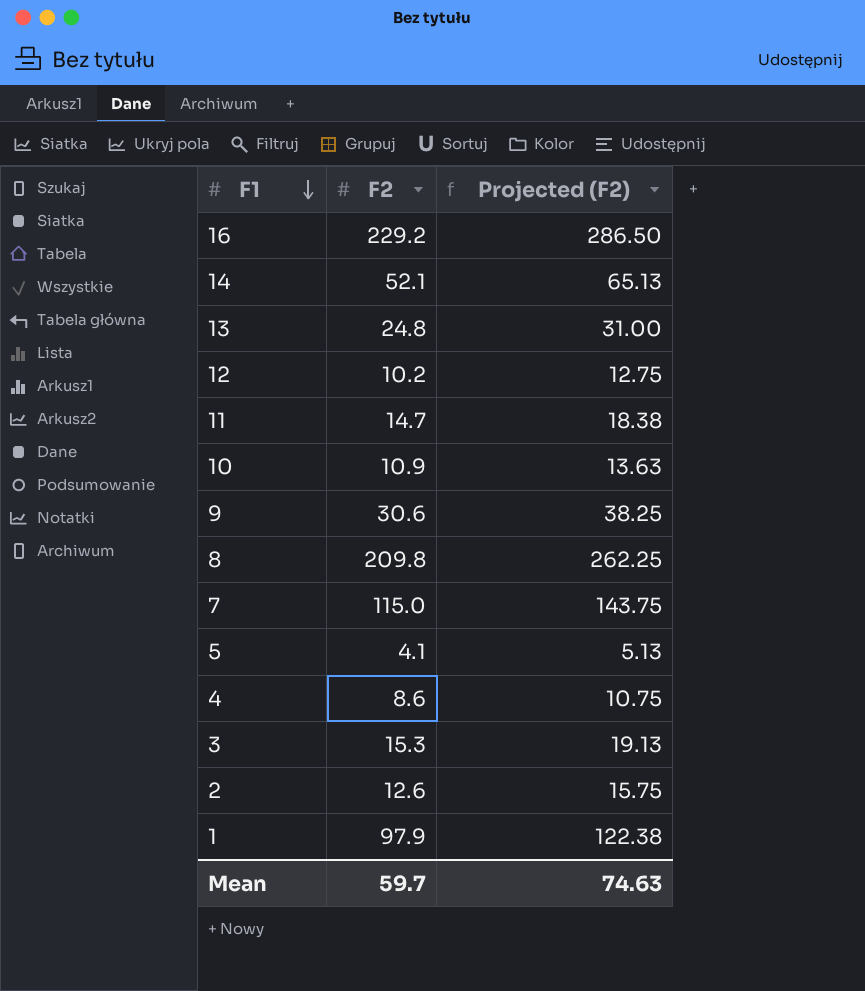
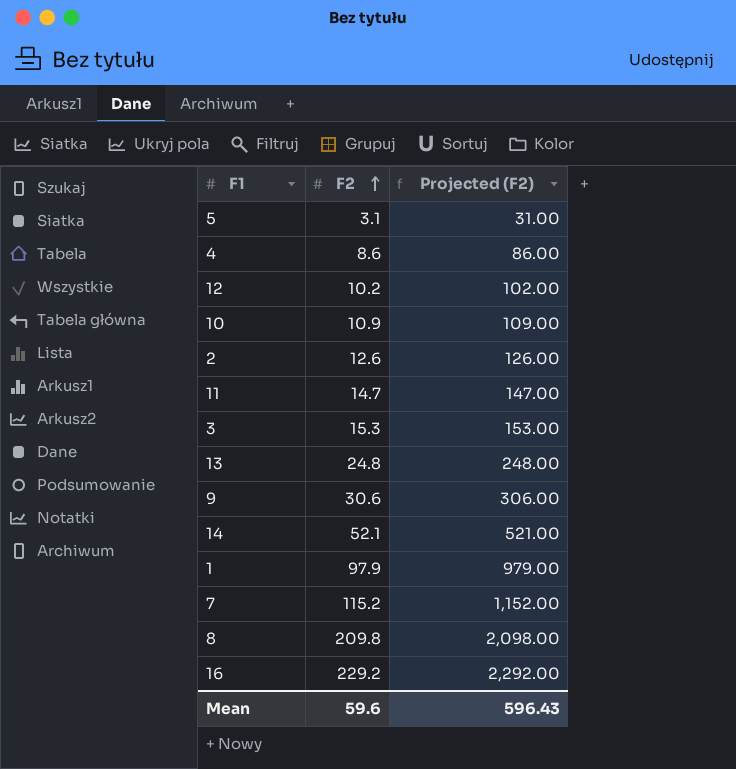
row order: F1 descending -> F2 ascending
column Projected (F2) | formula: [F2] * 1.25 -> [F2] * 10
5 | F2: 4.1 -> 3.1
7 | F2: 115.0 -> 115.2
Mean | F2: 59.7 -> 59.6
Mean | Projected (F2): 74.63 -> 596.43

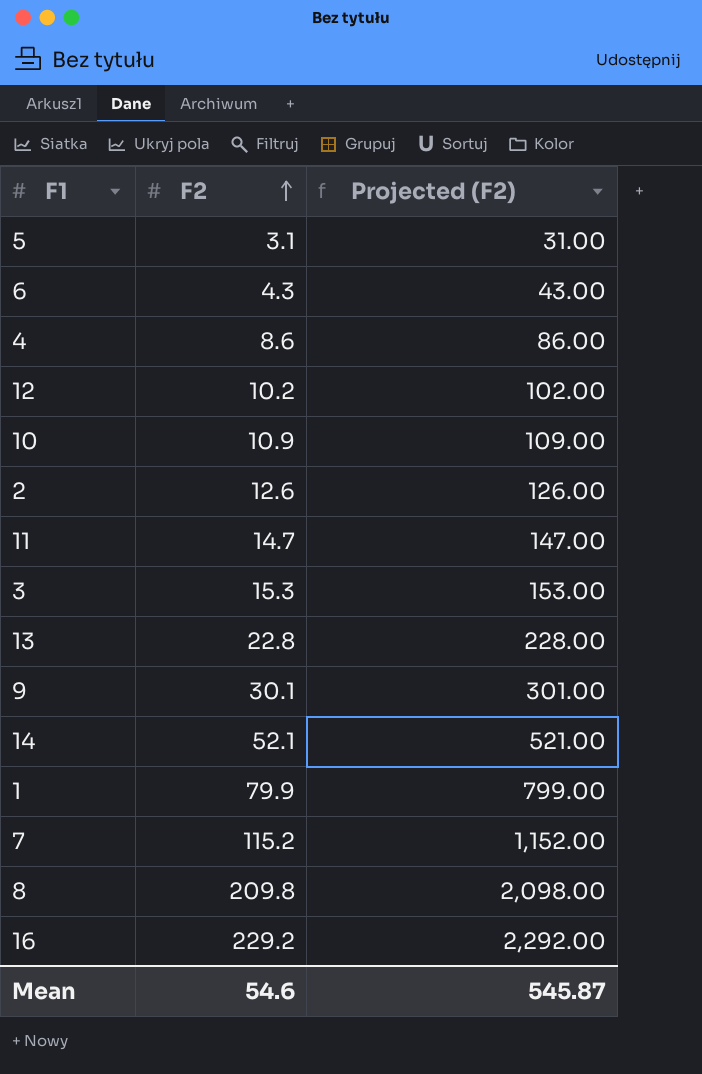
row 6: none -> 4.3 | 43.00
13 | F2: 24.8 -> 22.8
13 | Projected (F2): 248.00 -> 228.00
9 | F2: 30.6 -> 30.1
9 | Projected (F2): 306.00 -> 301.00
1 | F2: 97.9 -> 79.9
1 | Projected (F2): 979.00 -> 799.00
Mean | F2: 59.6 -> 54.6
Mean | Projected (F2): 596.43 -> 545.87

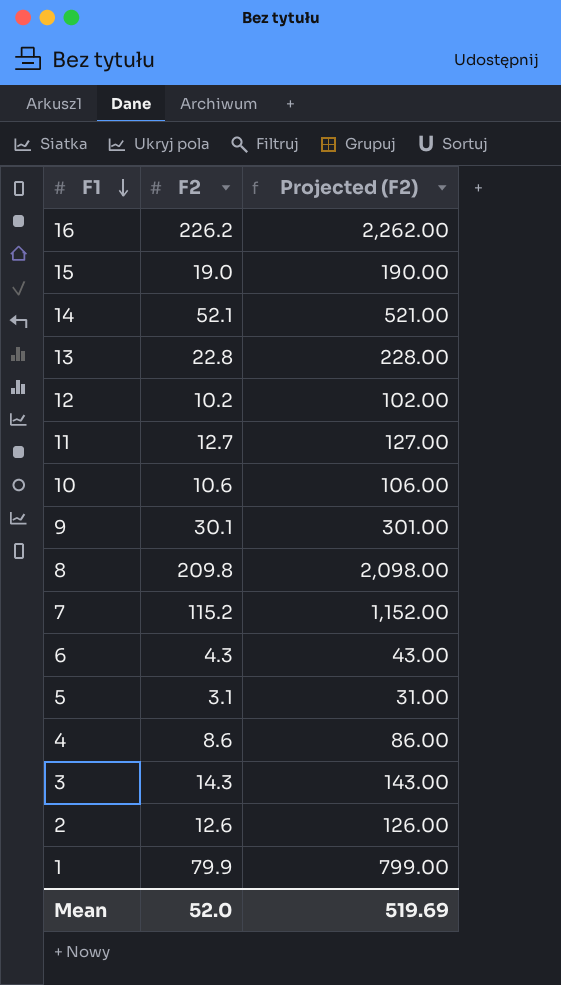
row order: F2 ascending -> F1 descending
16 | F2: 229.2 -> 226.2
16 | Projected (F2): 2,292.00 -> 2,262.00
row 15: none -> 19.0 | 190.00
11 | F2: 14.7 -> 12.7
11 | Projected (F2): 147.00 -> 127.00
10 | F2: 10.9 -> 10.6
10 | Projected (F2): 109.00 -> 106.00
3 | F2: 15.3 -> 14.3
3 | Projected (F2): 153.00 -> 143.00
Mean | F2: 54.6 -> 52.0
Mean | Projected (F2): 545.87 -> 519.69

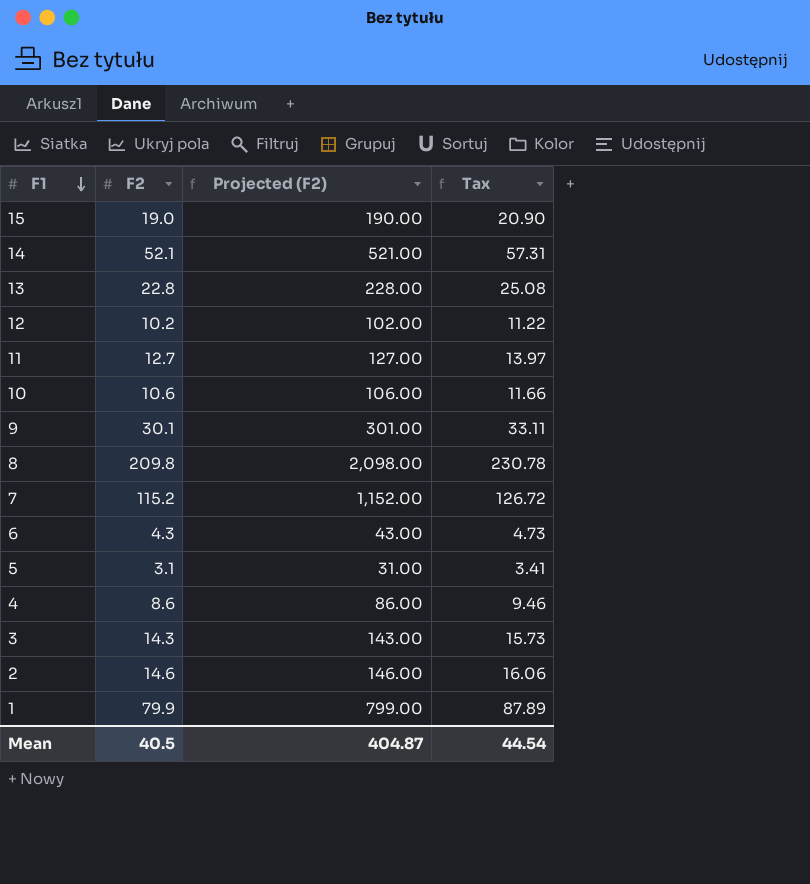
column Tax | formula: none -> [F2] * 1.1
row 16: 226.2 | 2,262.00 -> none
2 | F2: 12.6 -> 14.6
2 | Projected (F2): 126.00 -> 146.00
Mean | F2: 52.0 -> 40.5
Mean | Projected (F2): 519.69 -> 404.87

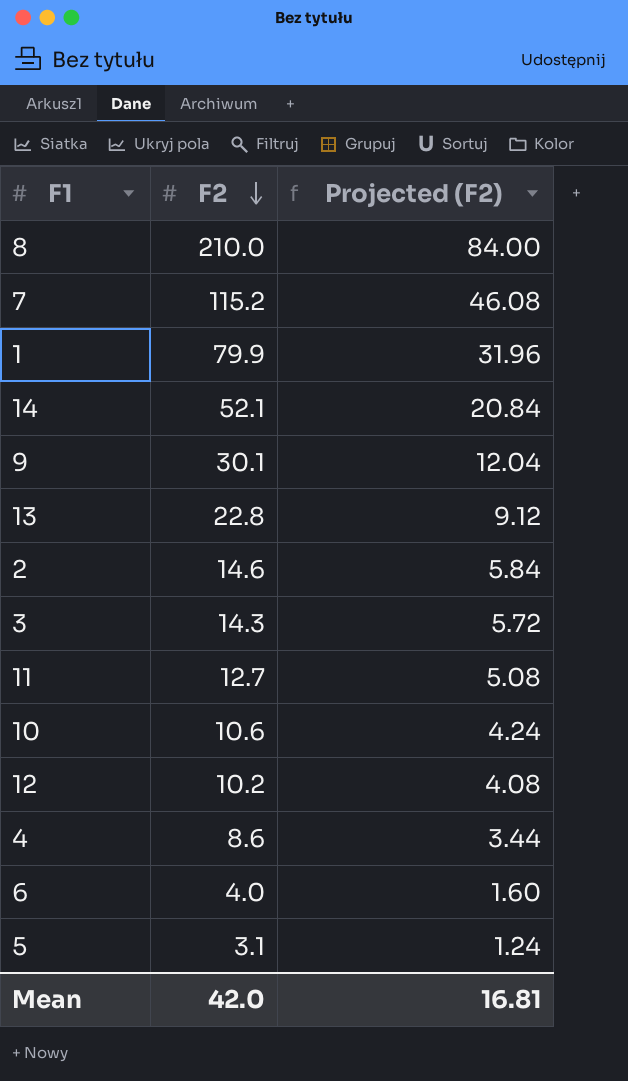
row order: F1 descending -> F2 descending
column Tax | formula: [F2] * 1.1 -> none
column Projected (F2) | formula: [F2] * 10 -> [F2] * 0.4
row 15: 19.0 | 190.00 | 20.90 -> none
8 | F2: 209.8 -> 210.0
6 | F2: 4.3 -> 4.0
Mean | F2: 40.5 -> 42.0
Mean | Projected (F2): 404.87 -> 16.81

